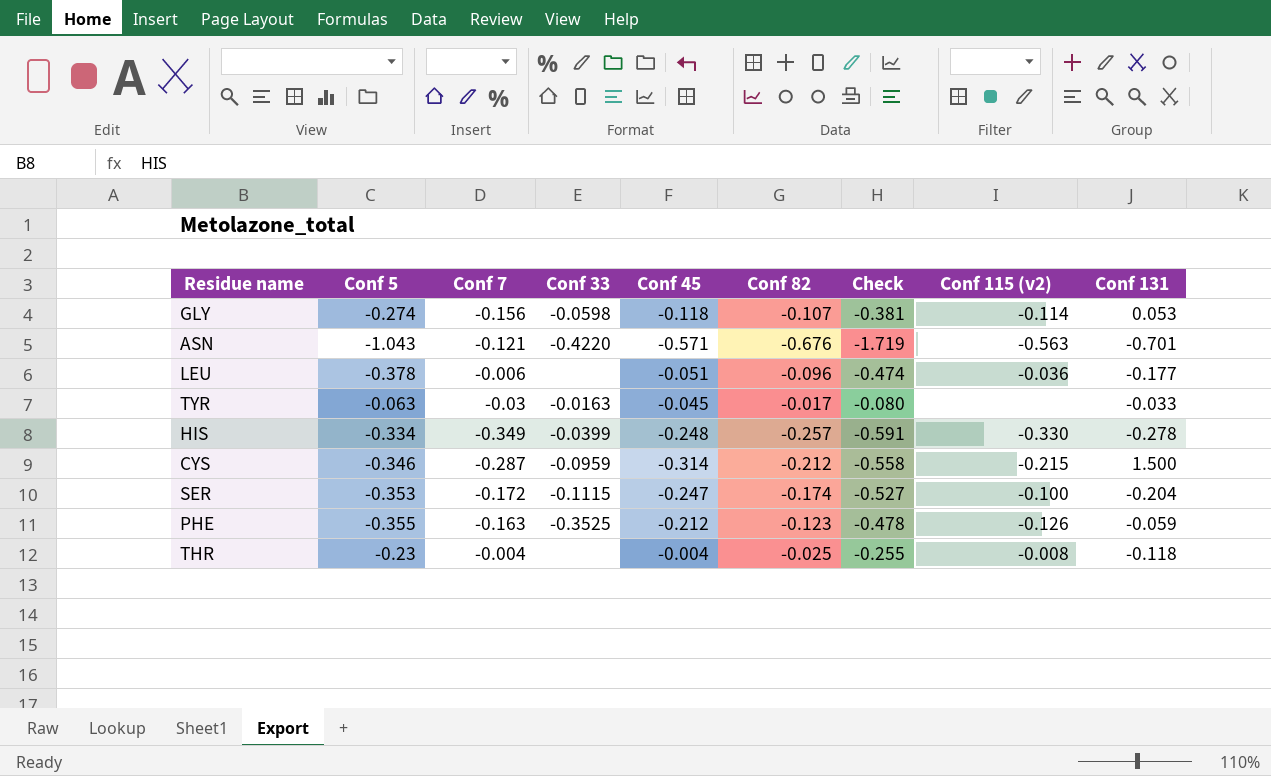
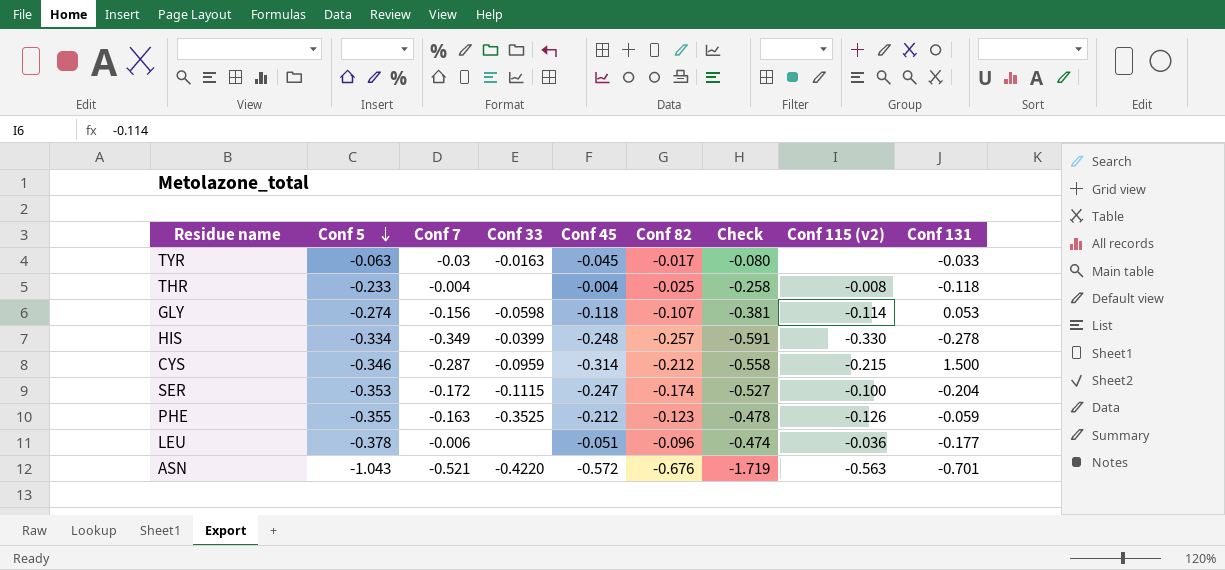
row order: none -> Conf 5 descending
THR | Conf 5: -0.23 -> -0.233
THR | Check: -0.255 -> -0.258
ASN | Conf 7: -0.121 -> -0.521
ASN | Conf 45: -0.571 -> -0.572

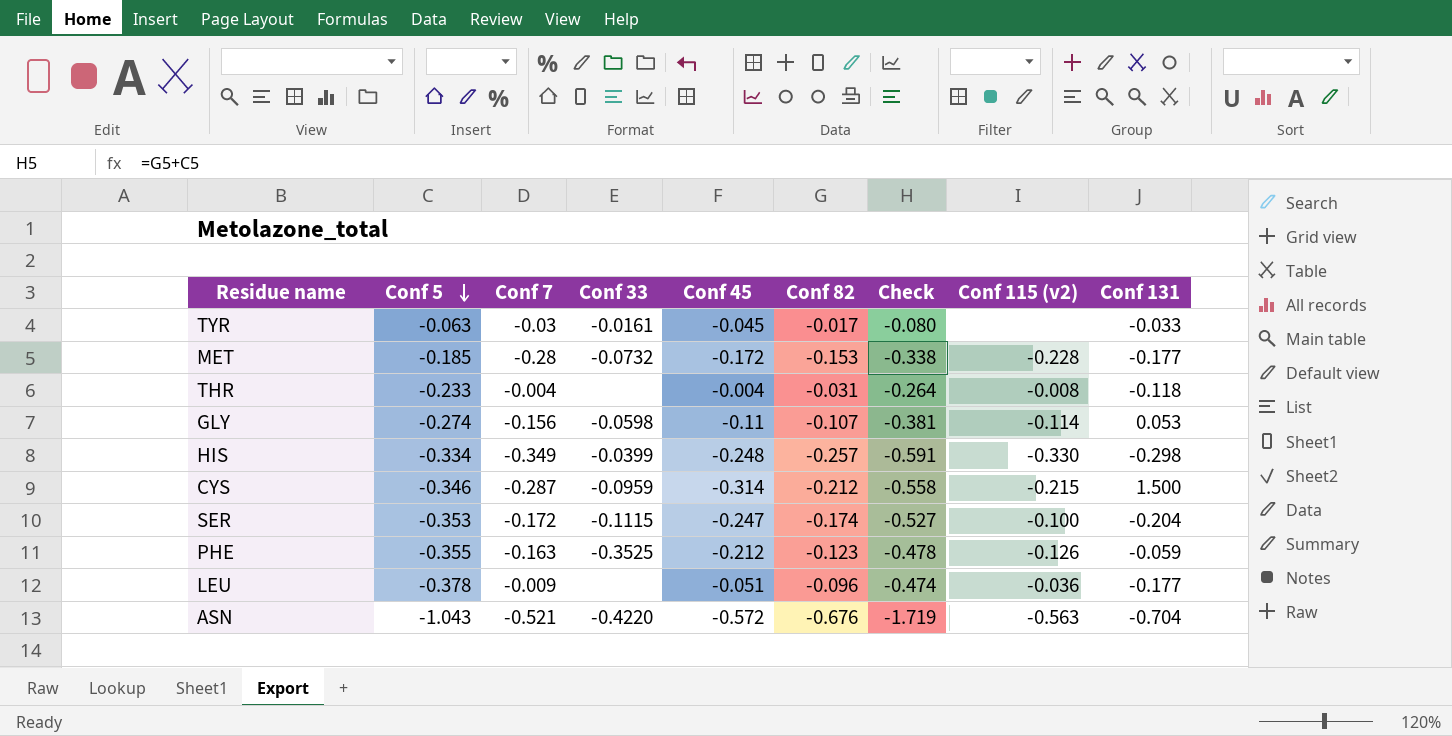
TYR | Conf 33: -0.0163 -> -0.0161
row MET: none -> -0.185 | -0.28 | -0.0732 | -0.172 | -0.153 | -0.338 | -0.228 | -0.177
THR | Conf 82: -0.025 -> -0.031
THR | Check: -0.258 -> -0.264
GLY | Conf 45: -0.118 -> -0.11
HIS | Conf 131: -0.278 -> -0.298
LEU | Conf 7: -0.006 -> -0.009
ASN | Conf 131: -0.701 -> -0.704

